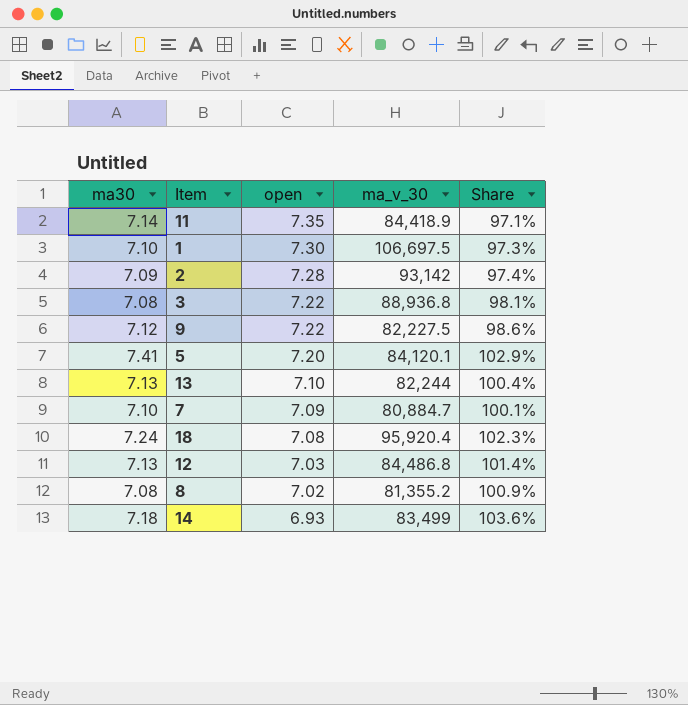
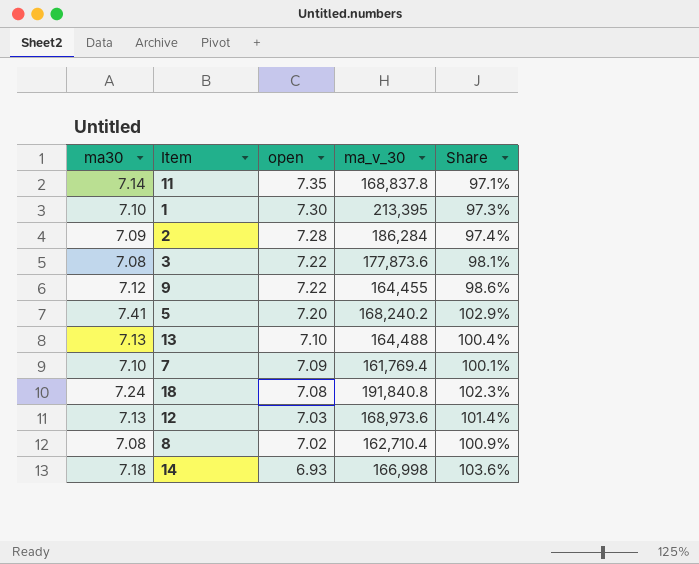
11 | ma_v_30: 84,418.9 -> 168,837.8
1 | ma_v_30: 106,697.5 -> 213,395
2 | ma_v_30: 93,142 -> 186,284
3 | ma_v_30: 88,936.8 -> 177,873.6
9 | ma_v_30: 82,227.5 -> 164,455
5 | ma_v_30: 84,120.1 -> 168,240.2
13 | ma_v_30: 82,244 -> 164,488
7 | ma_v_30: 80,884.7 -> 161,769.4
18 | ma_v_30: 95,920.4 -> 191,840.8
12 | ma_v_30: 84,486.8 -> 168,973.6
8 | ma_v_30: 81,355.2 -> 162,710.4
14 | ma_v_30: 83,499 -> 166,998

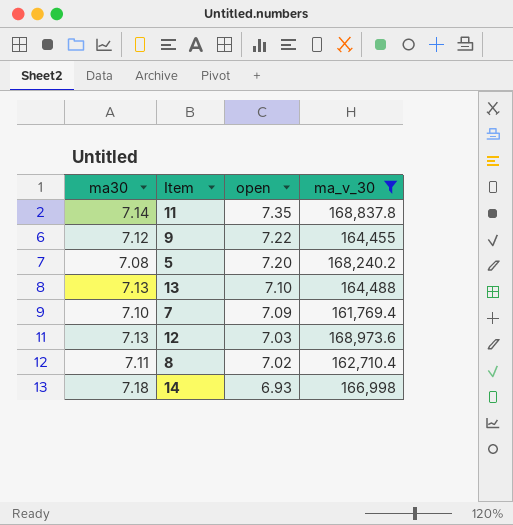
filter: none -> ma_v_30 <= 168,973.6
column Share | formula: [ma30] / [open] -> none
5 | ma30: 7.41 -> 7.08
8 | ma30: 7.08 -> 7.11

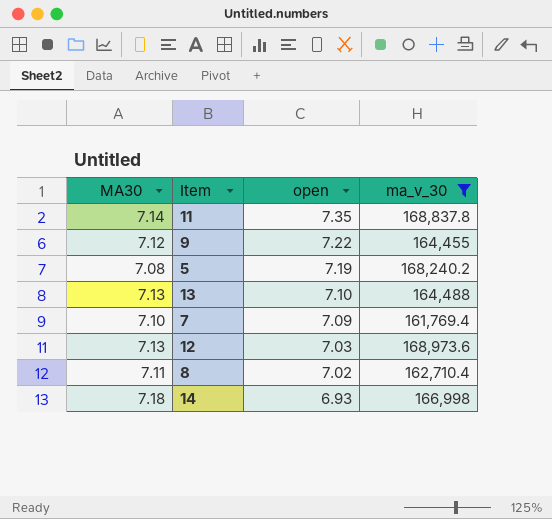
column name: ma30 -> MA30
5 | open: 7.20 -> 7.19

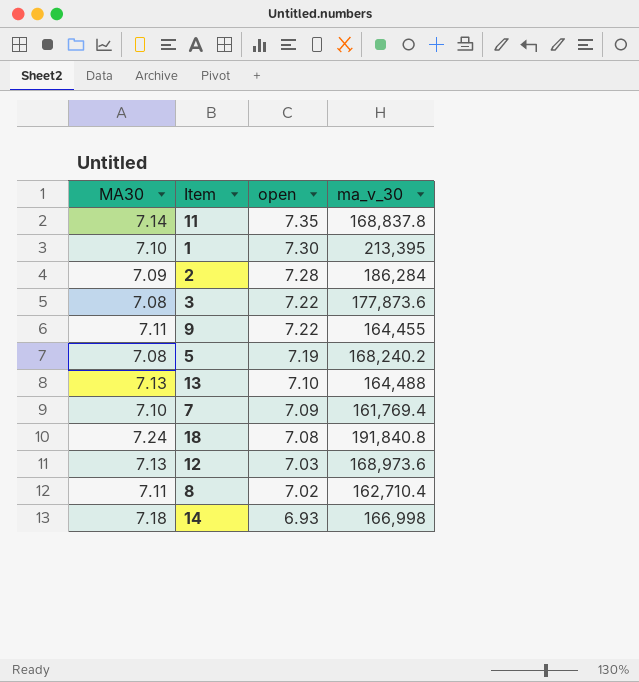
filter: ma_v_30 <= 168,973.6 -> none
9 | MA30: 7.12 -> 7.11

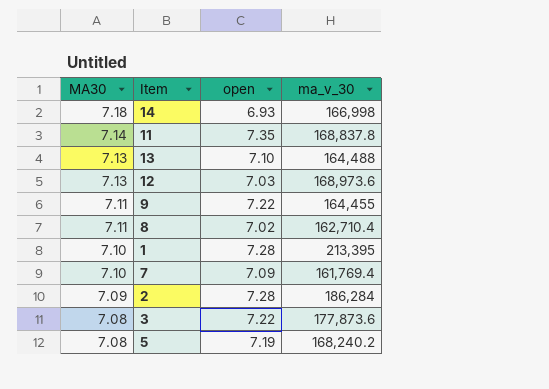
row order: open descending -> MA30 descending
row 18: 7.24 | 7.08 | 191,840.8 -> none
1 | open: 7.30 -> 7.28

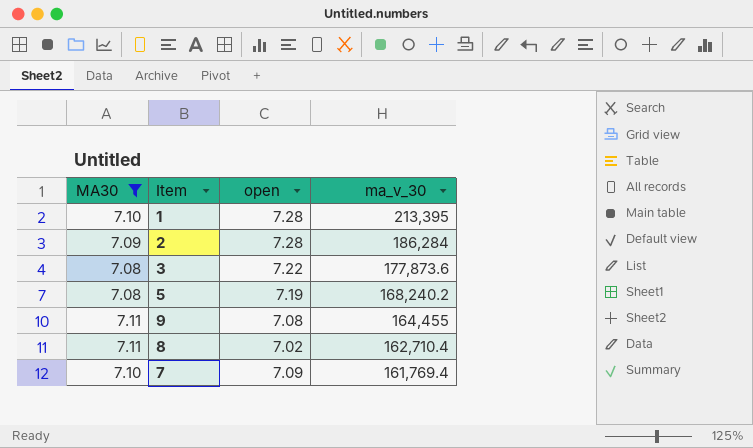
filter: none -> MA30 <= 7.11
row order: MA30 descending -> ma_v_30 descending
9 | open: 7.22 -> 7.08

